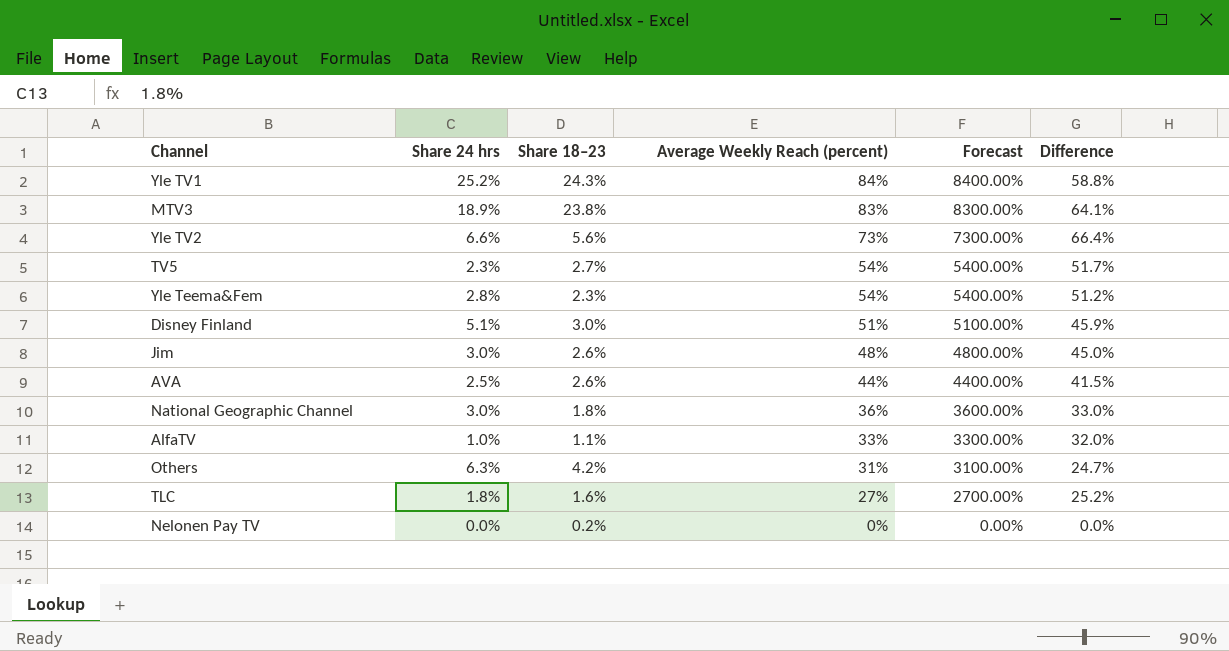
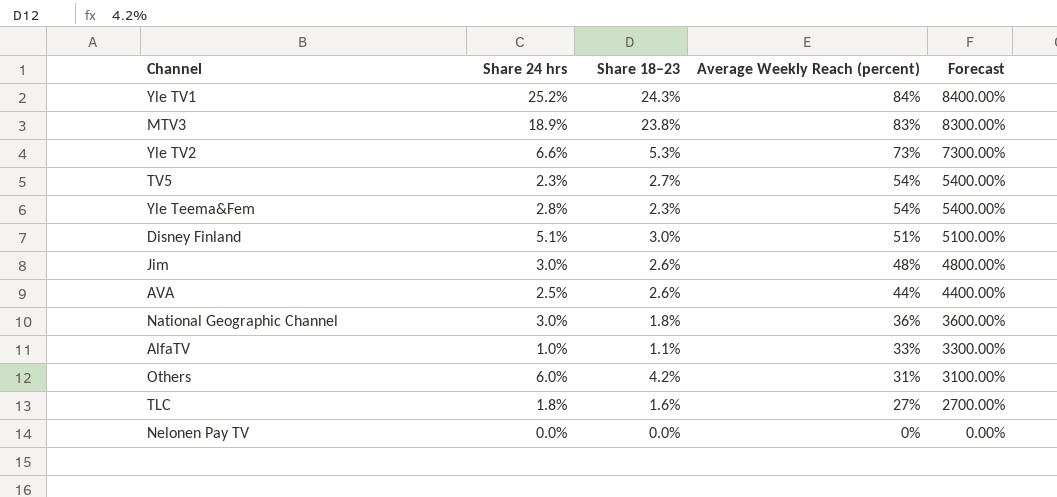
column Difference | formula: [Average Weekly Reach (percent)] - [Share 24 hrs] -> none
Yle TV2 | Share 18–23: 5.6% -> 5.3%
Others | Share 24 hrs: 6.3% -> 6.0%
Nelonen Pay TV | Share 18–23: 0.2% -> 0.0%

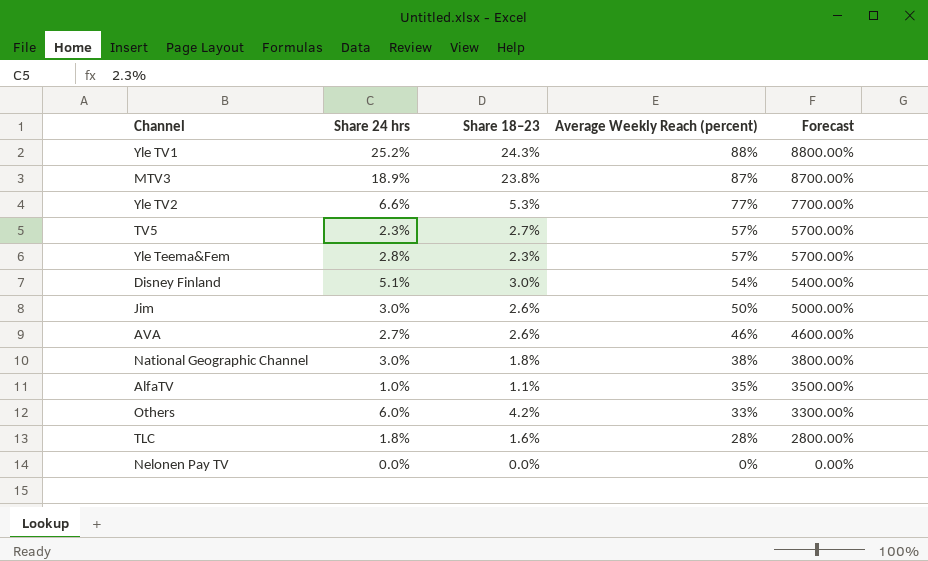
Yle TV1 | Average Weekly Reach (percent): 84% -> 88%
Yle TV1 | Forecast: 8400.00% -> 8800.00%
MTV3 | Average Weekly Reach (percent): 83% -> 87%
MTV3 | Forecast: 8300.00% -> 8700.00%
Yle TV2 | Average Weekly Reach (percent): 73% -> 77%
Yle TV2 | Forecast: 7300.00% -> 7700.00%
TV5 | Average Weekly Reach (percent): 54% -> 57%
TV5 | Forecast: 5400.00% -> 5700.00%
Yle Teema&Fem | Average Weekly Reach (percent): 54% -> 57%
Yle Teema&Fem | Forecast: 5400.00% -> 5700.00%
Disney Finland | Average Weekly Reach (percent): 51% -> 54%
Disney Finland | Forecast: 5100.00% -> 5400.00%
Jim | Average Weekly Reach (percent): 48% -> 50%
Jim | Forecast: 4800.00% -> 5000.00%
AVA | Share 24 hrs: 2.5% -> 2.7%
AVA | Average Weekly Reach (percent): 44% -> 46%
AVA | Forecast: 4400.00% -> 4600.00%
National Geographic Channel | Average Weekly Reach (percent): 36% -> 38%
National Geographic Channel | Forecast: 3600.00% -> 3800.00%
AlfaTV | Average Weekly Reach (percent): 33% -> 35%
AlfaTV | Forecast: 3300.00% -> 3500.00%
Others | Average Weekly Reach (percent): 31% -> 33%
Others | Forecast: 3100.00% -> 3300.00%
TLC | Average Weekly Reach (percent): 27% -> 28%
TLC | Forecast: 2700.00% -> 2800.00%

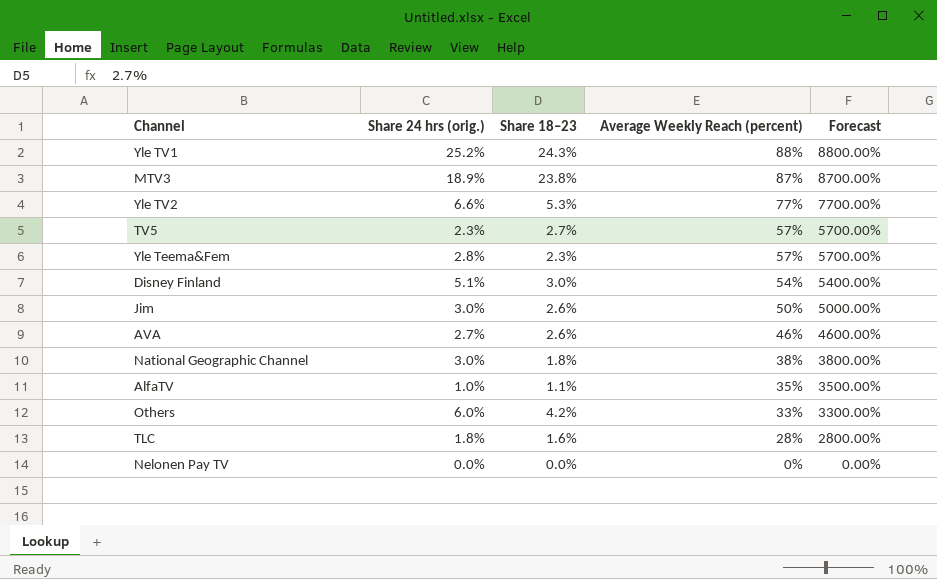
column name: Share 24 hrs -> Share 24 hrs (orig.)

